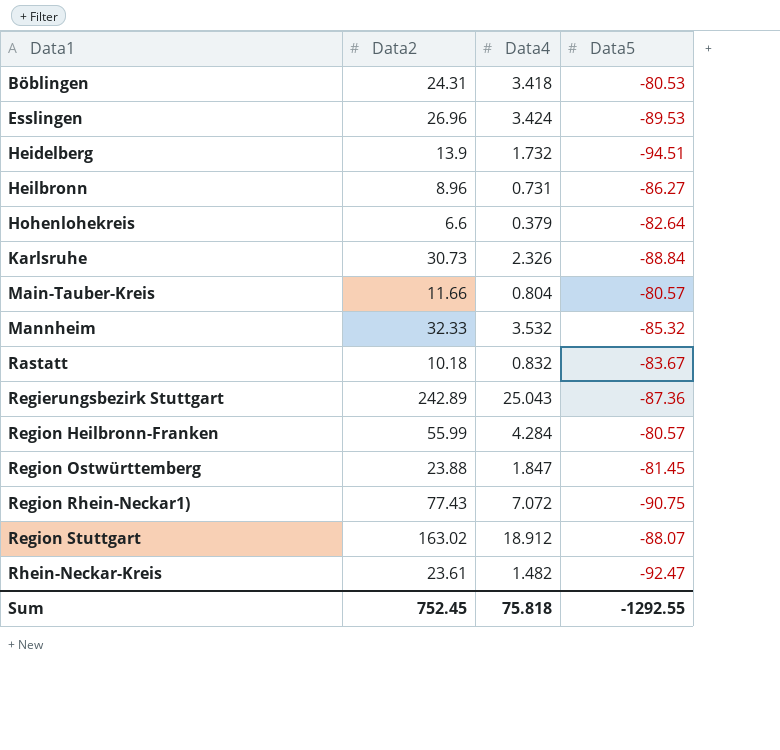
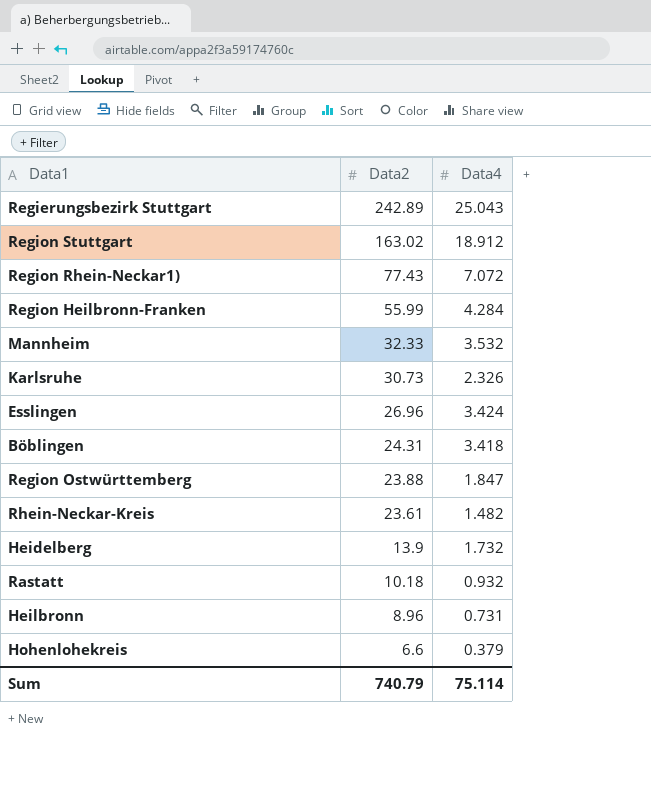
row order: Data1 ascending -> Data2 descending
column Data5 | position: 4 -> none
row Main-Tauber-Kreis: 11.66 | 0.804 | -80.57 -> none
Rastatt | Data4: 0.832 -> 0.932
Sum | Data2: 752.45 -> 740.79
Sum | Data4: 75.818 -> 75.114

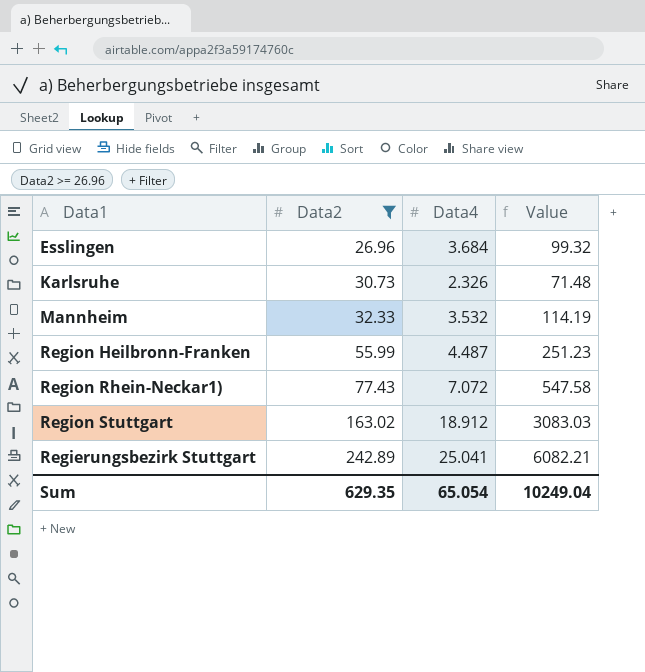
filter: none -> Data2 >= 26.96
row order: Data2 descending -> Data2 ascending
column Value | formula: none -> [Data2] * [Data4]
Esslingen | Data4: 3.424 -> 3.684
Region Heilbronn-Franken | Data4: 4.284 -> 4.487
Regierungsbezirk Stuttgart | Data4: 25.043 -> 25.041
Sum | Data2: 740.79 -> 629.35
Sum | Data4: 75.114 -> 65.054

